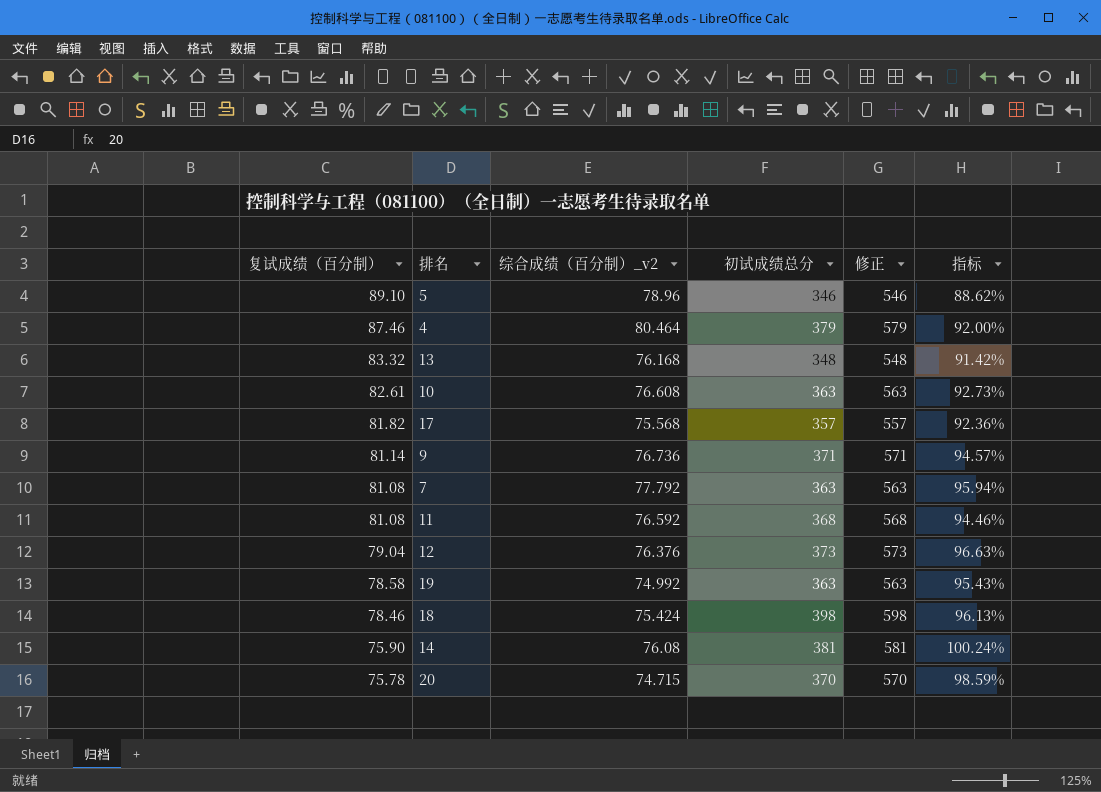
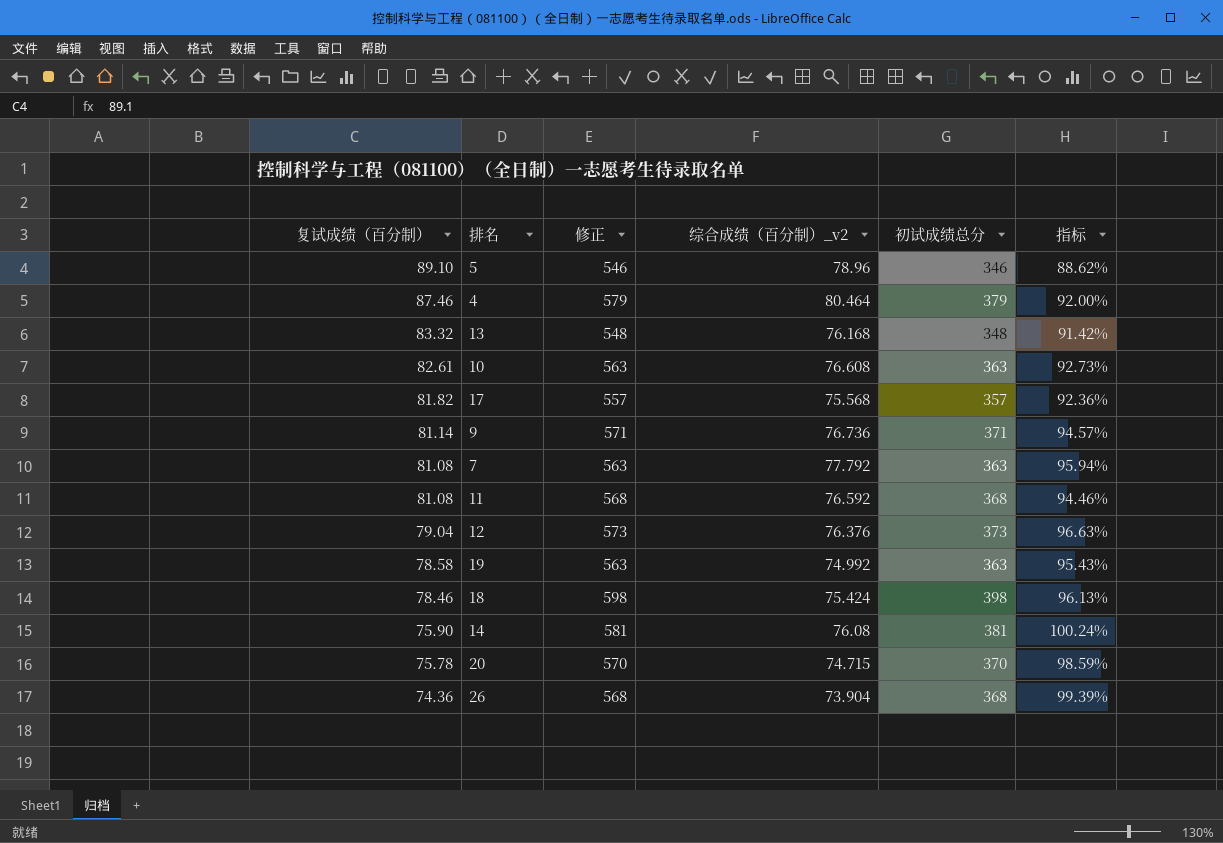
column 修正 | position: 5 -> 3
row 26: none -> 74.36 | 568 | 73.904 | 368 | 99.39%

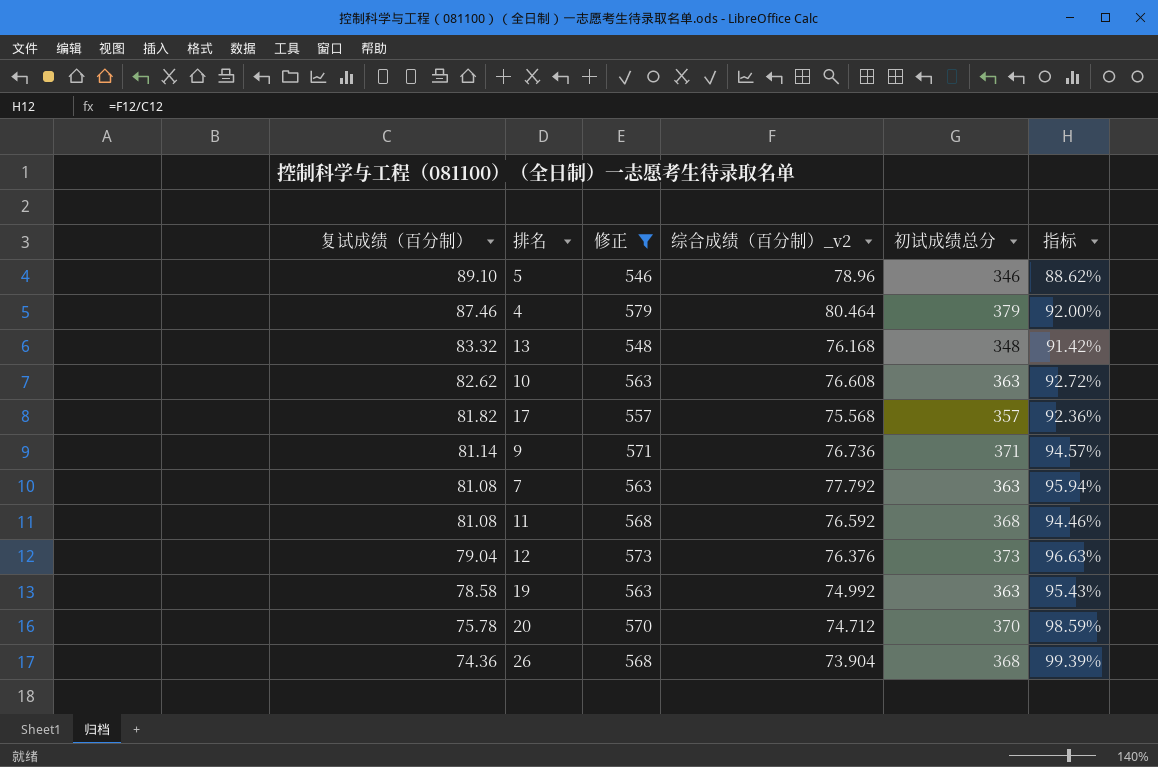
filter: none -> 修正 <= 579
10 | 复试成绩（百分制）: 82.61 -> 82.62
10 | 指标: 92.73% -> 92.72%
20 | 综合成绩（百分制）_v2: 74.715 -> 74.712

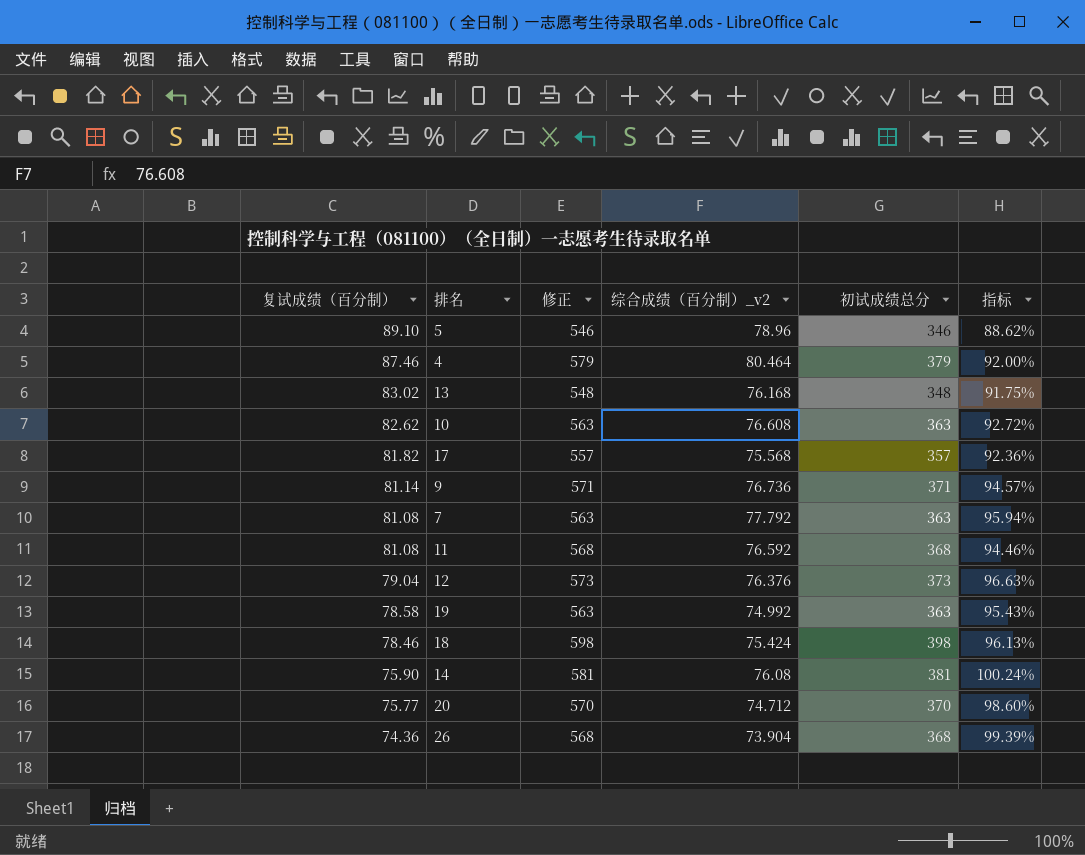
filter: 修正 <= 579 -> none
13 | 复试成绩（百分制）: 83.32 -> 83.02
13 | 指标: 91.42% -> 91.75%
20 | 复试成绩（百分制）: 75.78 -> 75.77
20 | 指标: 98.59% -> 98.60%

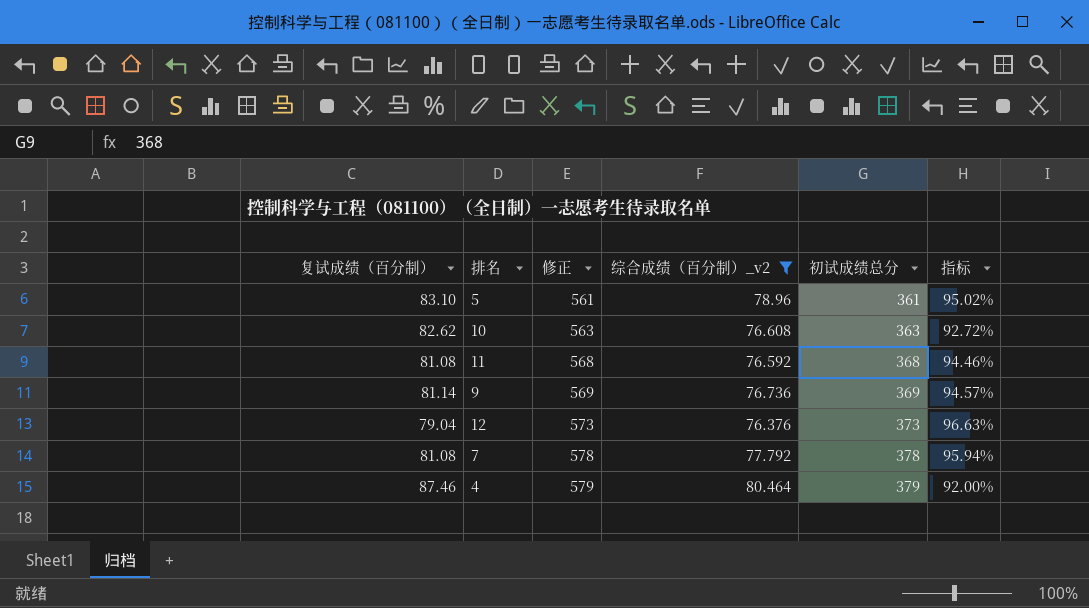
filter: none -> 综合成绩（百分制）_v2 >= 76.376
row order: 复试成绩（百分制） descending -> 修正 ascending
5 | 复试成绩（百分制）: 89.10 -> 83.10
5 | 修正: 546 -> 561
5 | 初试成绩总分: 346 -> 361
5 | 指标: 88.62% -> 95.02%
9 | 修正: 571 -> 569
9 | 初试成绩总分: 371 -> 369
7 | 修正: 563 -> 578
7 | 初试成绩总分: 363 -> 378

